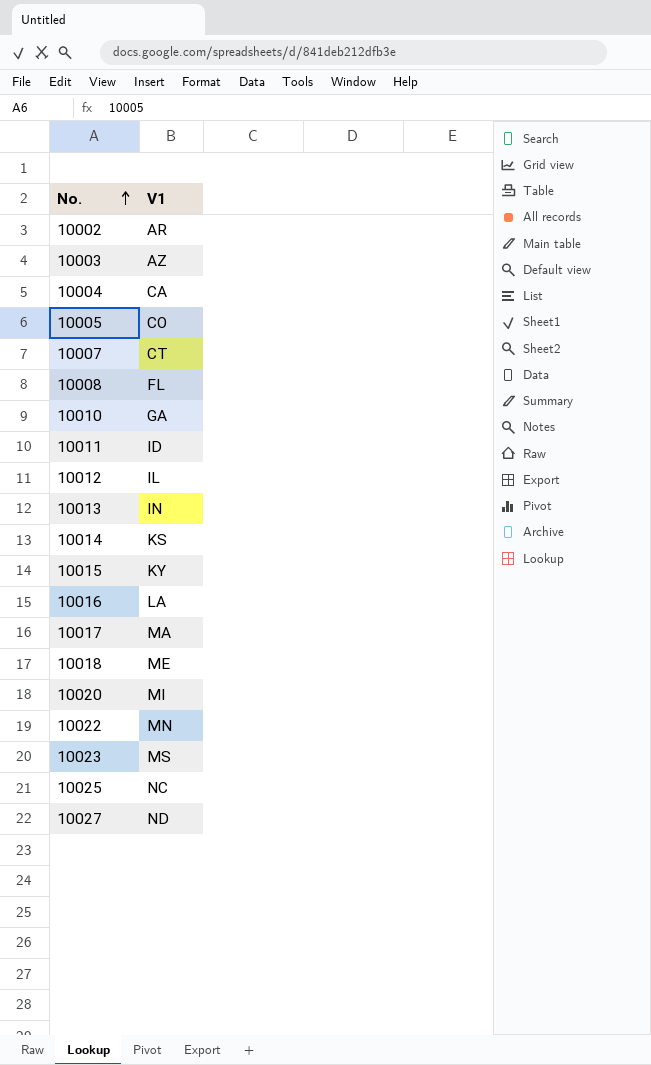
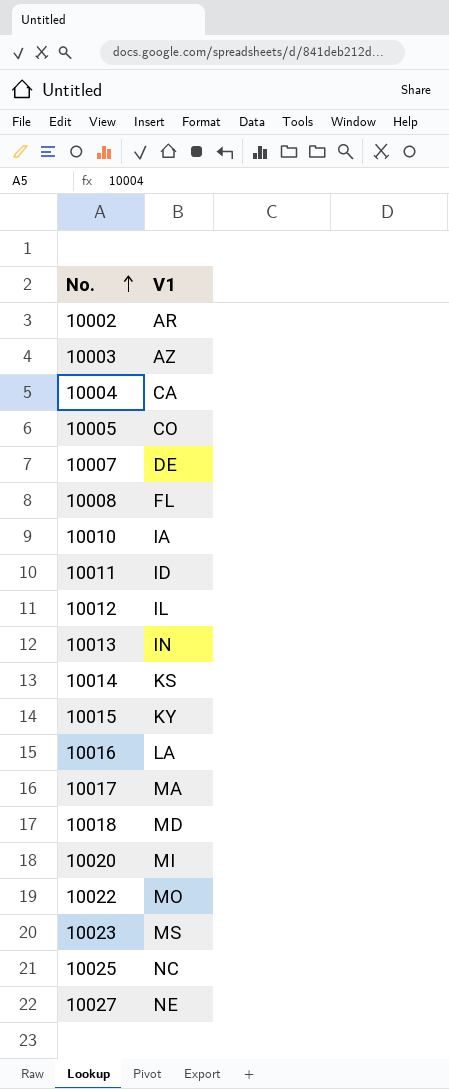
10007 | V1: CT -> DE
10010 | V1: GA -> IA
10018 | V1: ME -> MD
10022 | V1: MN -> MO
10027 | V1: ND -> NE

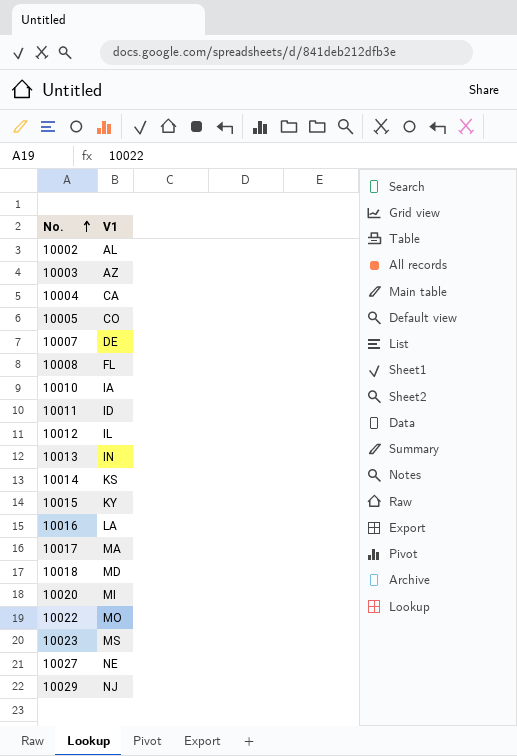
row 10025: NC -> none
10002 | V1: AR -> AL
row 10029: none -> NJ

